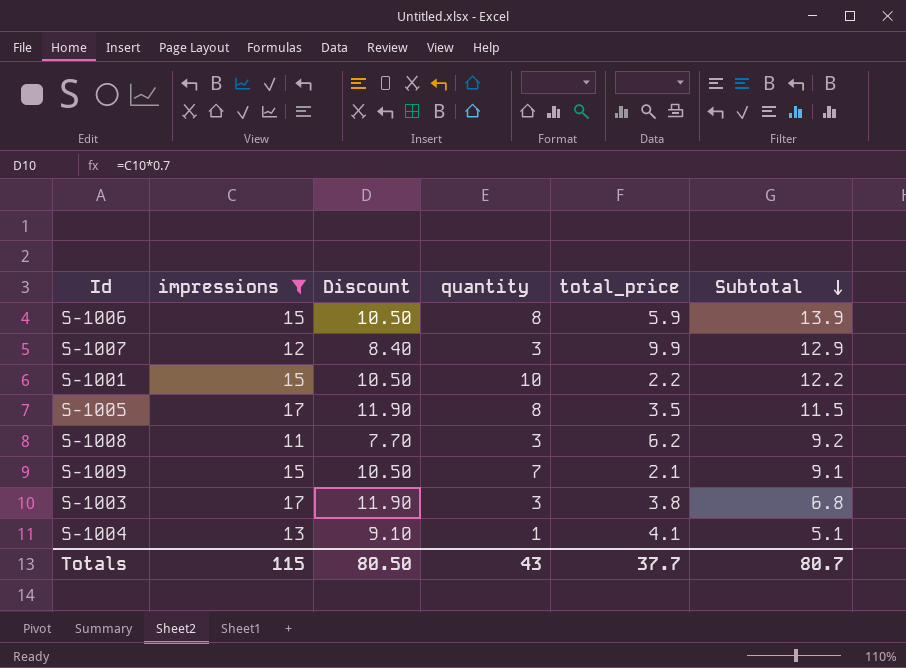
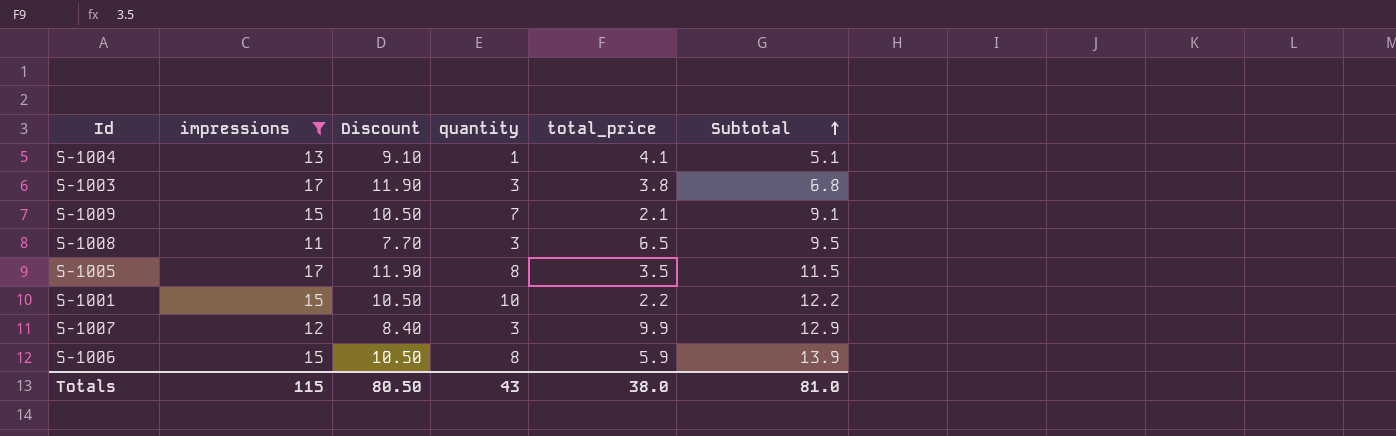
row order: Subtotal descending -> Subtotal ascending
S-1008 | total_price: 6.2 -> 6.5
S-1008 | Subtotal: 9.2 -> 9.5
Totals | total_price: 37.7 -> 38.0
Totals | Subtotal: 80.7 -> 81.0

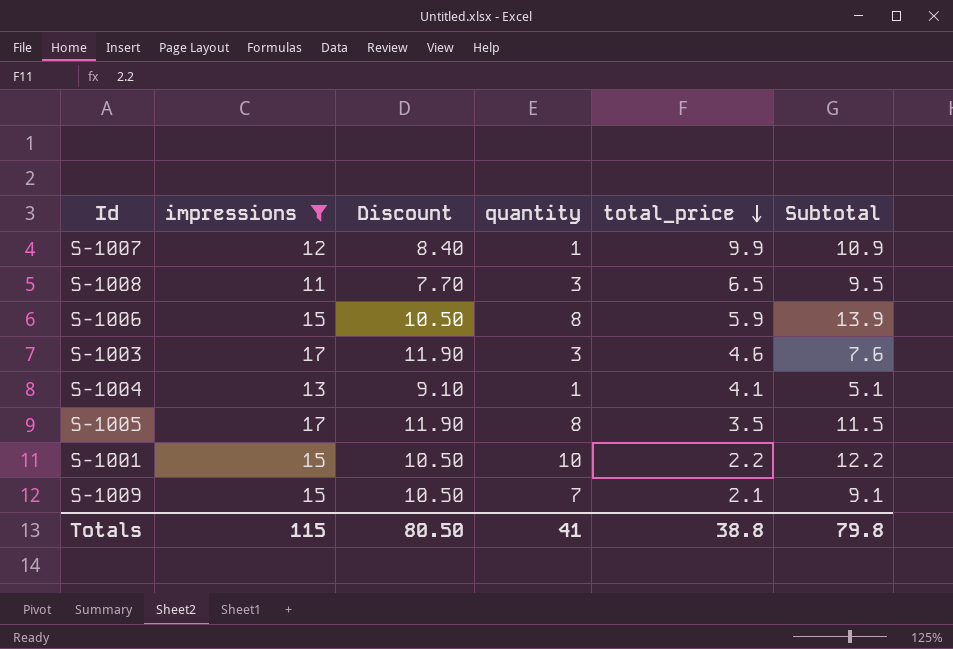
row order: Subtotal ascending -> total_price descending
S-1007 | quantity: 3 -> 1
S-1007 | Subtotal: 12.9 -> 10.9
S-1003 | total_price: 3.8 -> 4.6
S-1003 | Subtotal: 6.8 -> 7.6
Totals | quantity: 43 -> 41
Totals | total_price: 38.0 -> 38.8
Totals | Subtotal: 81.0 -> 79.8

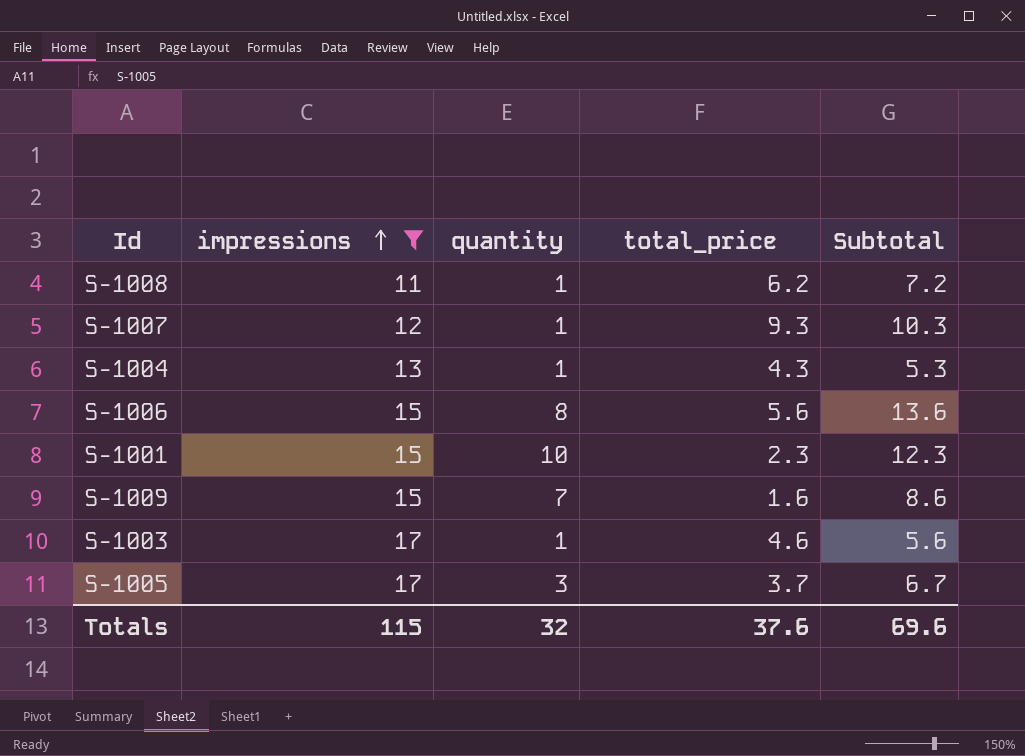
row order: total_price descending -> impressions ascending
column Discount | formula: [impressions] * 0.7 -> none
S-1008 | quantity: 3 -> 1
S-1008 | total_price: 6.5 -> 6.2
S-1008 | Subtotal: 9.5 -> 7.2
S-1007 | total_price: 9.9 -> 9.3
S-1007 | Subtotal: 10.9 -> 10.3
S-1004 | total_price: 4.1 -> 4.3
S-1004 | Subtotal: 5.1 -> 5.3
S-1006 | total_price: 5.9 -> 5.6
S-1006 | Subtotal: 13.9 -> 13.6
S-1001 | total_price: 2.2 -> 2.3
S-1001 | Subtotal: 12.2 -> 12.3
S-1009 | total_price: 2.1 -> 1.6
S-1009 | Subtotal: 9.1 -> 8.6
S-1003 | quantity: 3 -> 1
S-1003 | Subtotal: 7.6 -> 5.6
S-1005 | quantity: 8 -> 3
S-1005 | total_price: 3.5 -> 3.7
S-1005 | Subtotal: 11.5 -> 6.7
Totals | quantity: 41 -> 32
Totals | total_price: 38.8 -> 37.6
Totals | Subtotal: 79.8 -> 69.6

